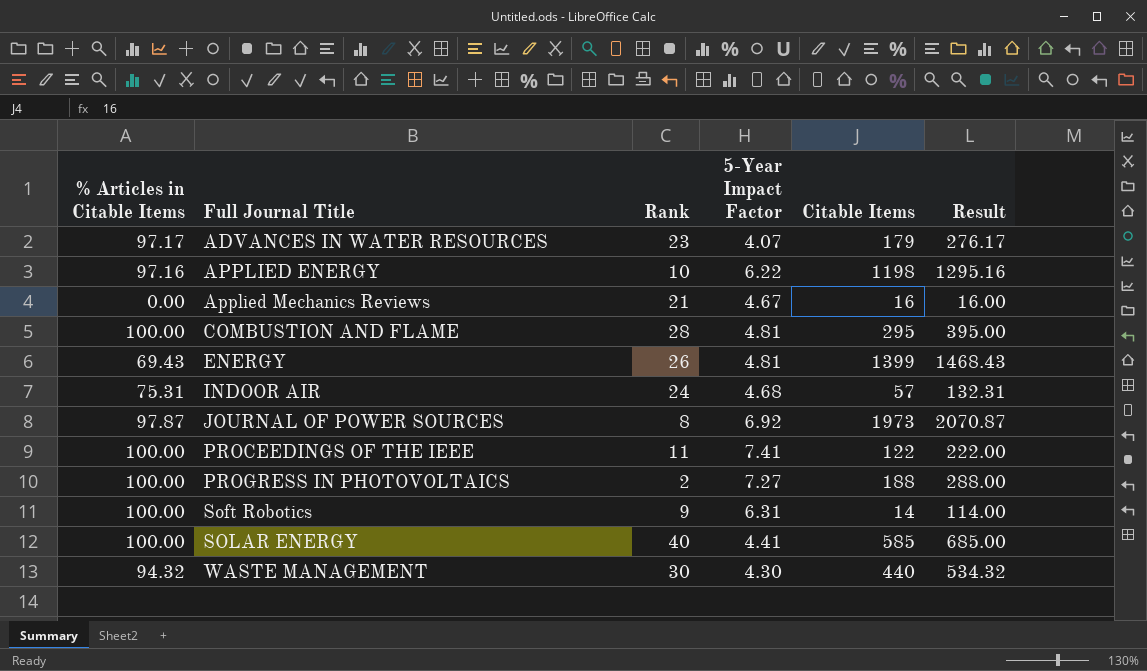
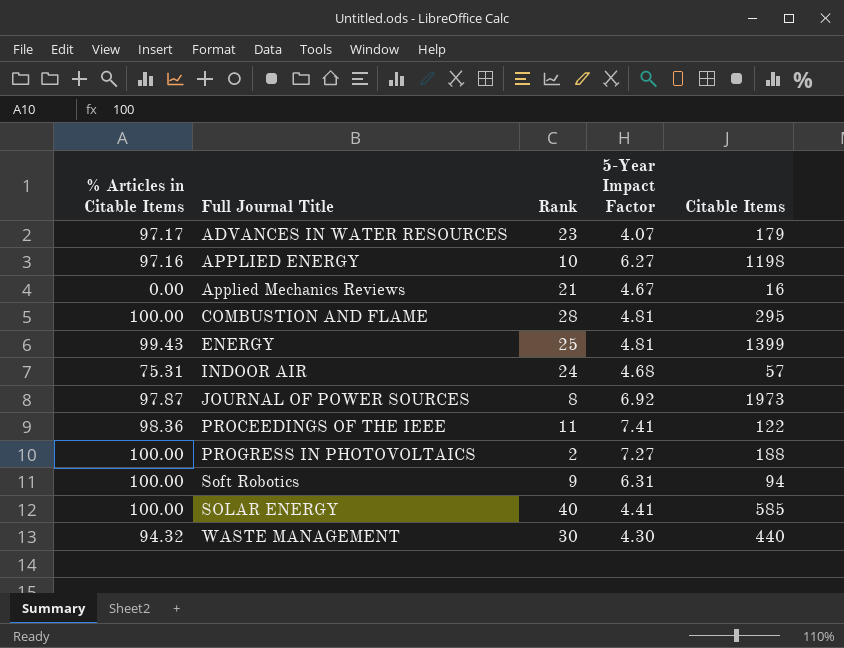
column Result | formula: [% Articles in Citable Items] + [Citable Items] -> none
APPLIED ENERGY | 5-Year Impact Factor: 6.22 -> 6.27
ENERGY | % Articles in Citable Items: 69.43 -> 99.43
ENERGY | Rank: 26 -> 25
PROCEEDINGS OF THE IEEE | % Articles in Citable Items: 100.00 -> 98.36
Soft Robotics | Citable Items: 14 -> 94

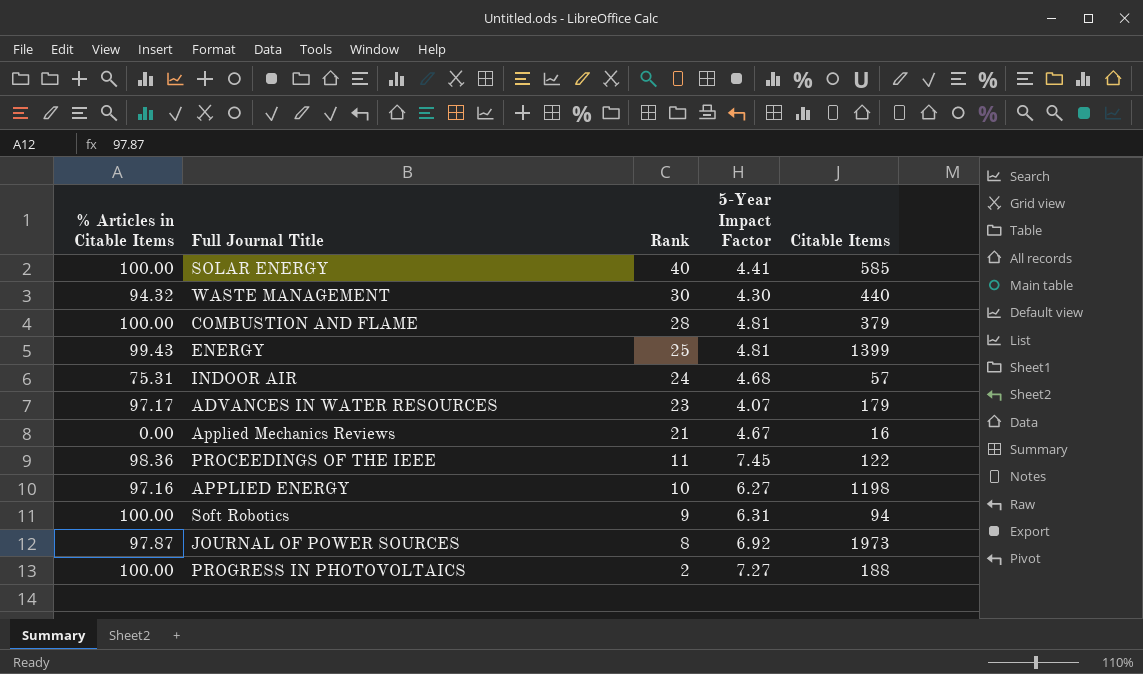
row order: Full Journal Title ascending -> Rank descending
COMBUSTION AND FLAME | Citable Items: 295 -> 379
PROCEEDINGS OF THE IEEE | 5-Year Impact Factor: 7.41 -> 7.45

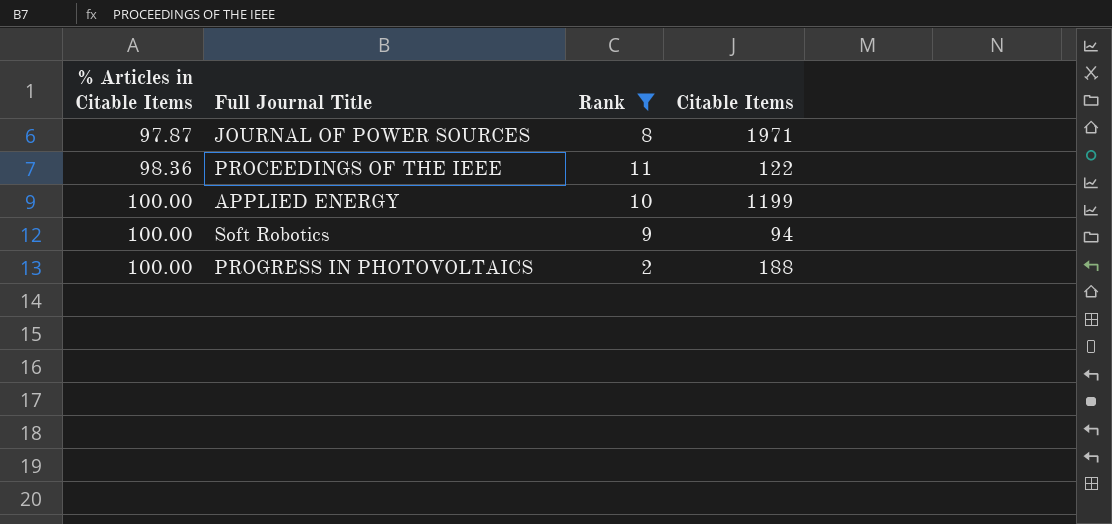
filter: none -> Rank <= 11
row order: Rank descending -> % Articles in Citable Items ascending
column 5-Year Impact Factor | position: 4 -> none
JOURNAL OF POWER SOURCES | Citable Items: 1973 -> 1971
APPLIED ENERGY | % Articles in Citable Items: 97.16 -> 100.00
APPLIED ENERGY | Citable Items: 1198 -> 1199

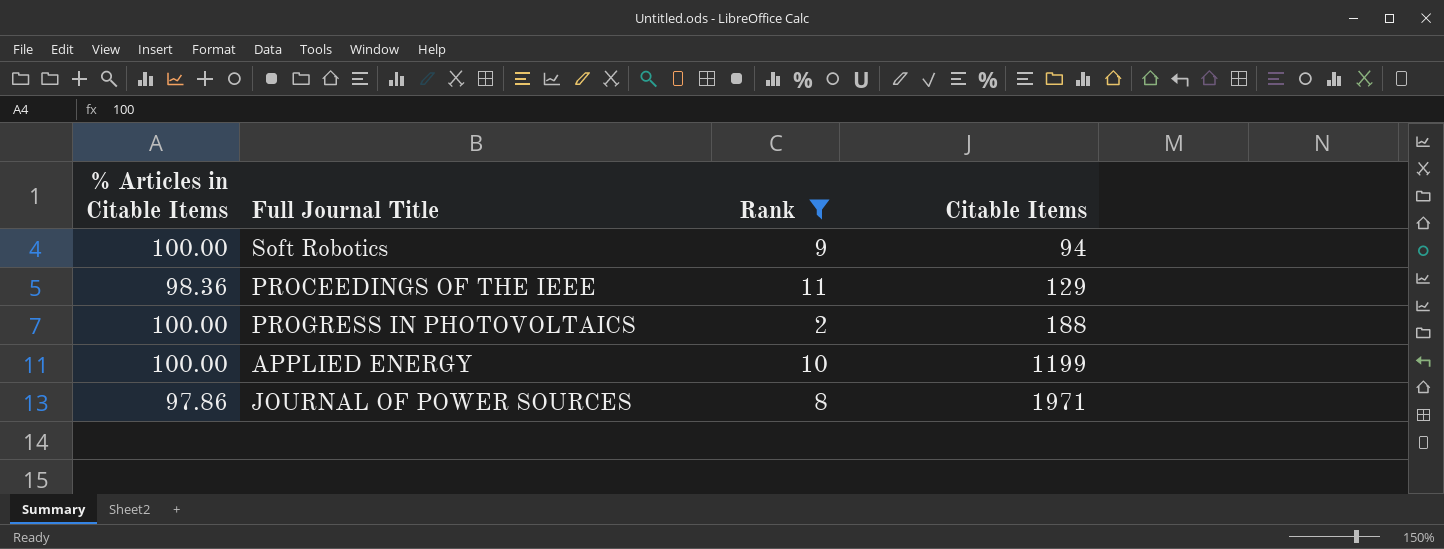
row order: % Articles in Citable Items ascending -> Citable Items ascending
PROCEEDINGS OF THE IEEE | Citable Items: 122 -> 129
JOURNAL OF POWER SOURCES | % Articles in Citable Items: 97.87 -> 97.86

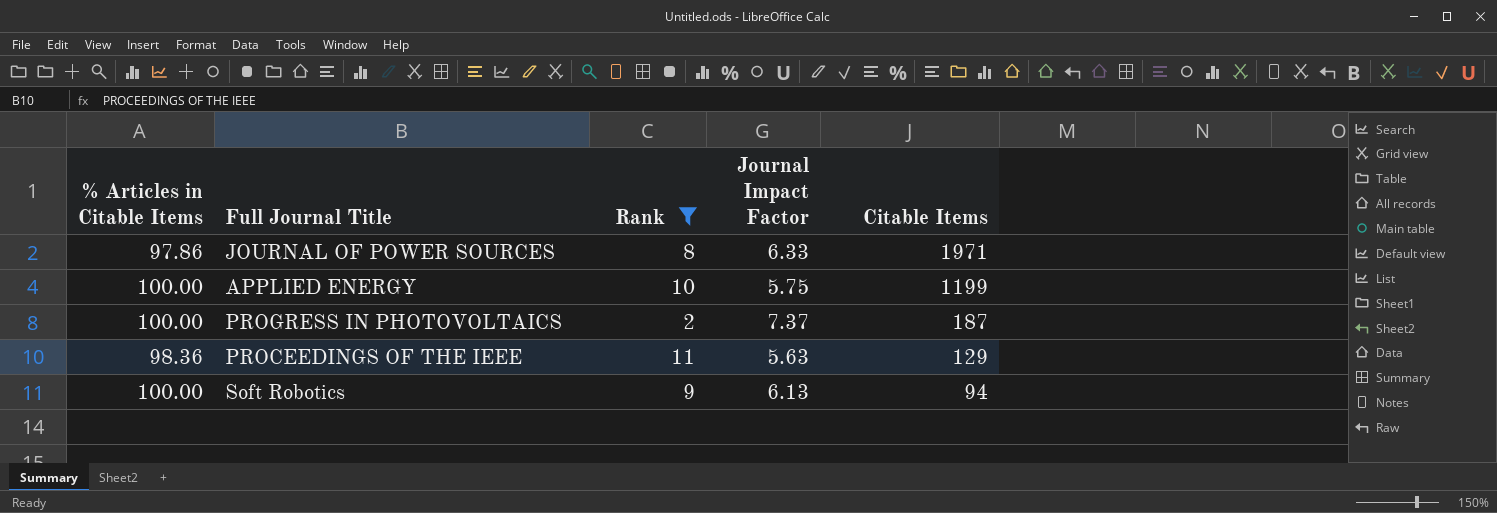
row order: Citable Items ascending -> Citable Items descending
column Journal Impact Factor | position: none -> 4
PROGRESS IN PHOTOVOLTAICS | Citable Items: 188 -> 187

